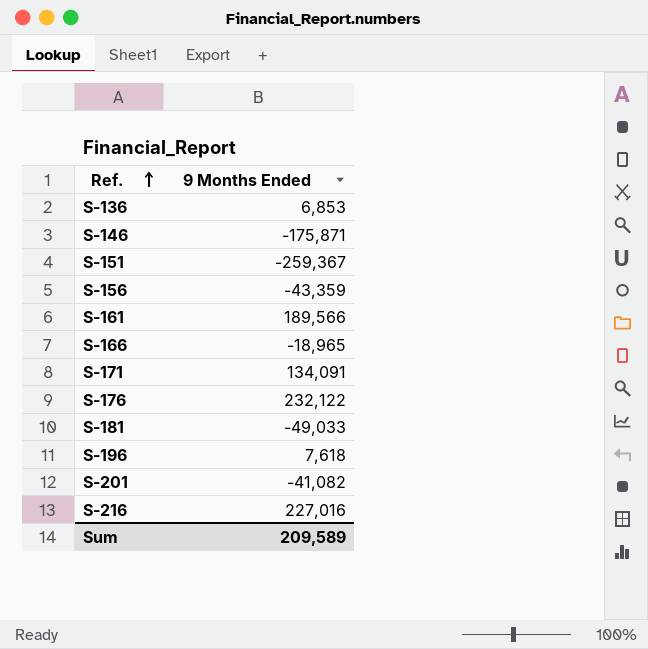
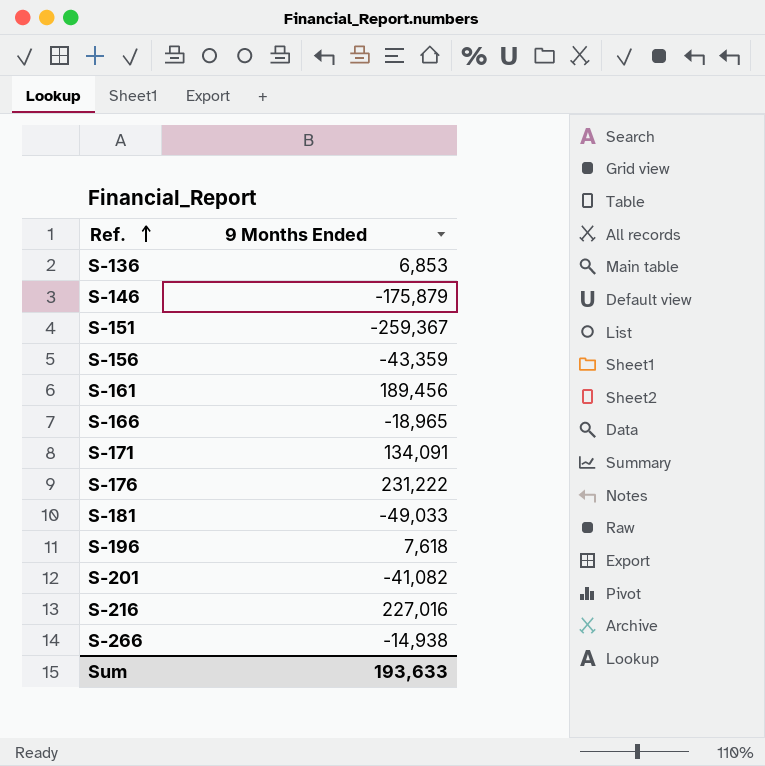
S-146 | 9 Months Ended: -175,871 -> -175,879
S-161 | 9 Months Ended: 189,566 -> 189,456
S-176 | 9 Months Ended: 232,122 -> 231,222
row S-266: none -> -14,938
Sum | 9 Months Ended: 209,589 -> 193,633

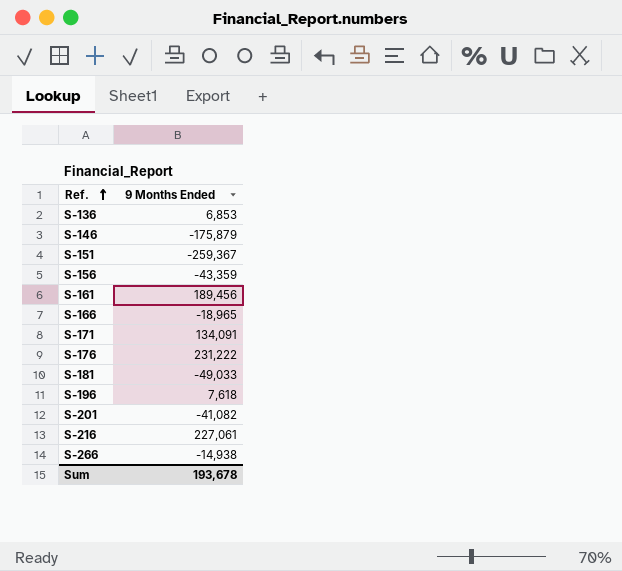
S-216 | 9 Months Ended: 227,016 -> 227,061
Sum | 9 Months Ended: 193,633 -> 193,678

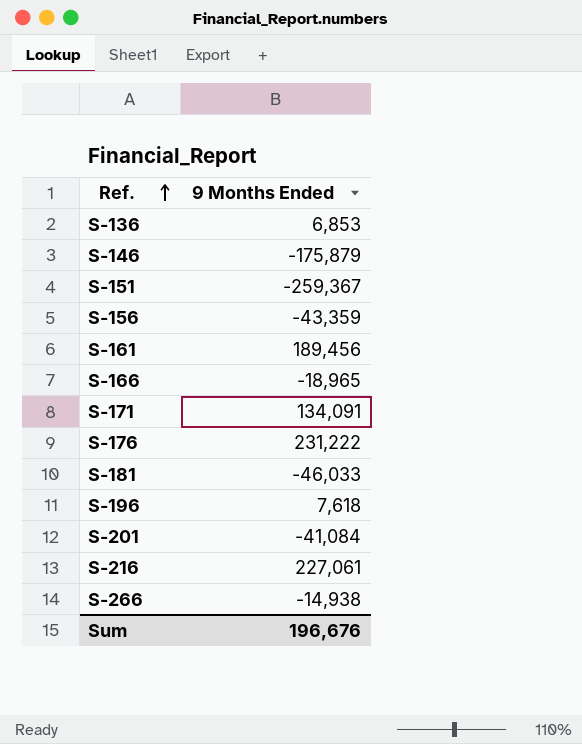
S-181 | 9 Months Ended: -49,033 -> -46,033
S-201 | 9 Months Ended: -41,082 -> -41,084
Sum | 9 Months Ended: 193,678 -> 196,676

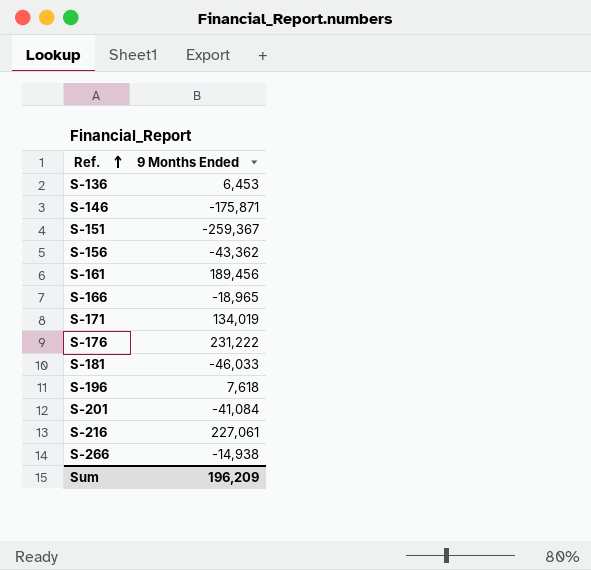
S-136 | 9 Months Ended: 6,853 -> 6,453
S-146 | 9 Months Ended: -175,879 -> -175,871
S-156 | 9 Months Ended: -43,359 -> -43,362
S-171 | 9 Months Ended: 134,091 -> 134,019
Sum | 9 Months Ended: 196,676 -> 196,209

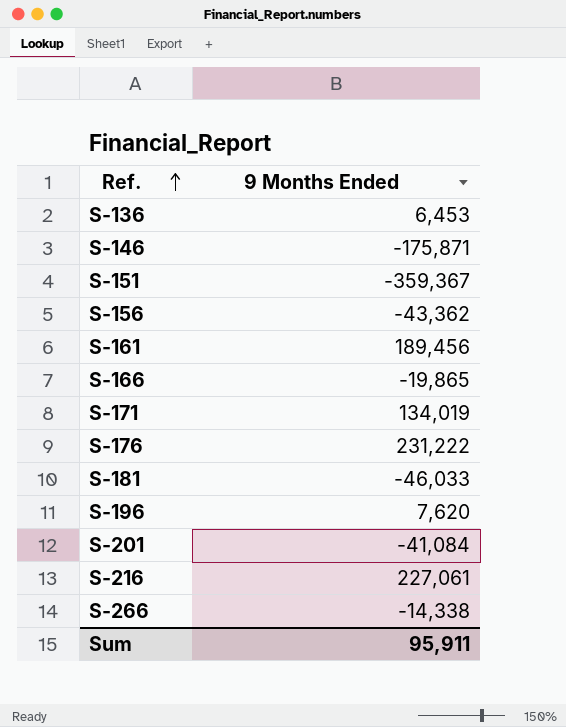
S-151 | 9 Months Ended: -259,367 -> -359,367
S-166 | 9 Months Ended: -18,965 -> -19,865
S-196 | 9 Months Ended: 7,618 -> 7,620
S-266 | 9 Months Ended: -14,938 -> -14,338
Sum | 9 Months Ended: 196,209 -> 95,911

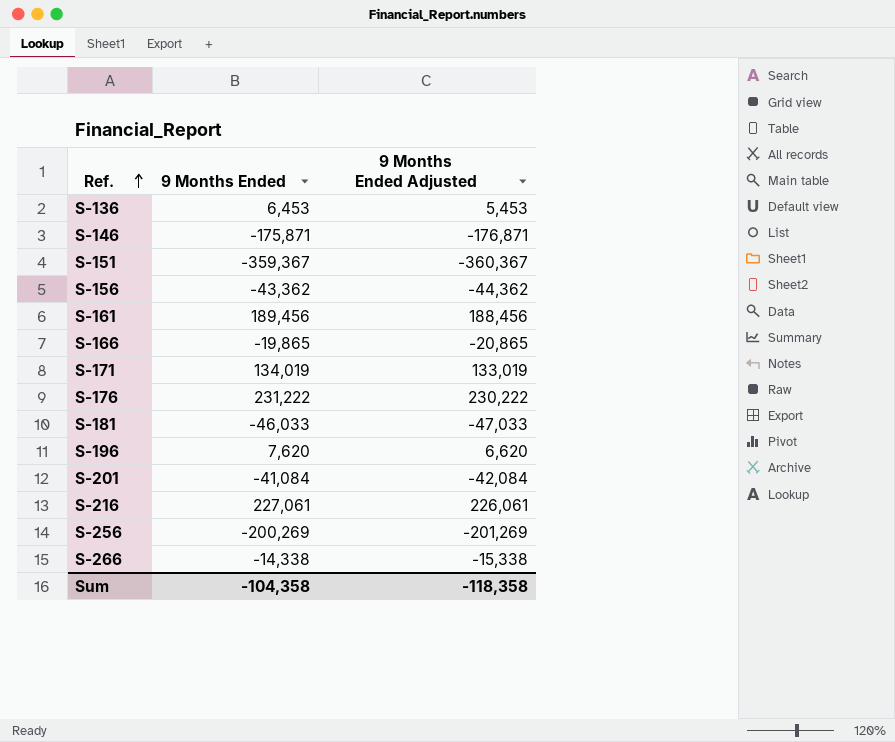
column 9 Months Ended Adjusted | formula: none -> [9 Months Ended] - 1000
row S-256: none -> -200,269 | -201,269
Sum | 9 Months Ended: 95,911 -> -104,358

